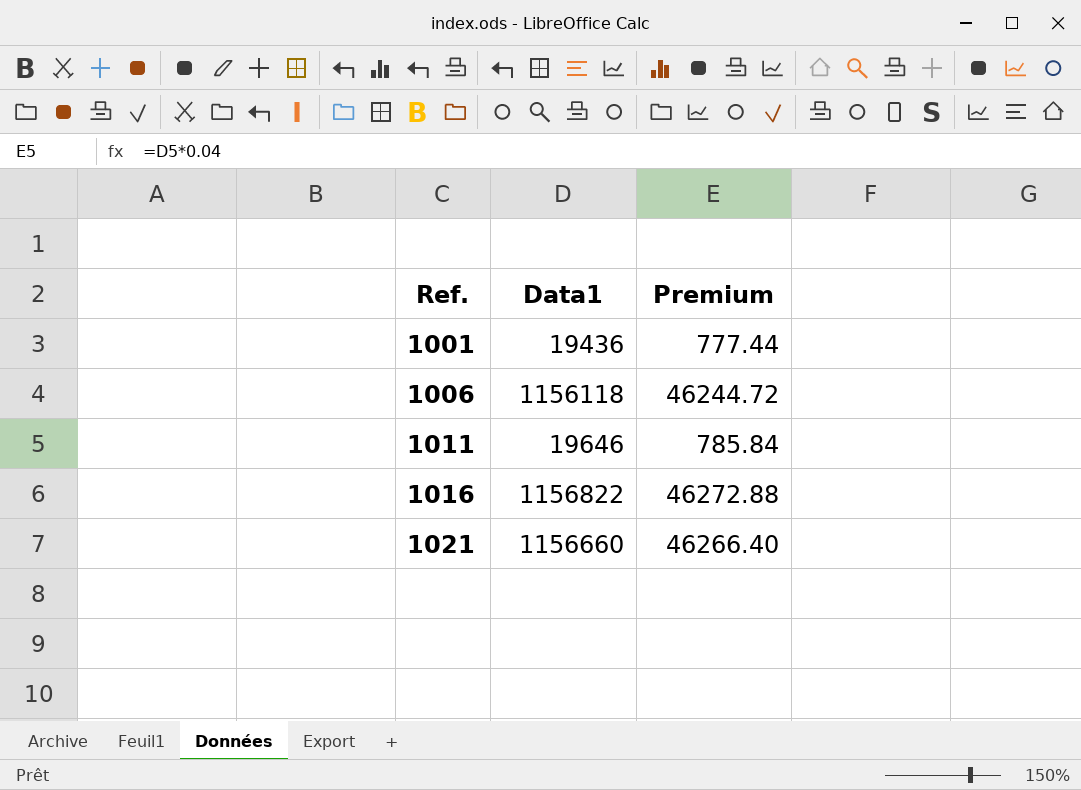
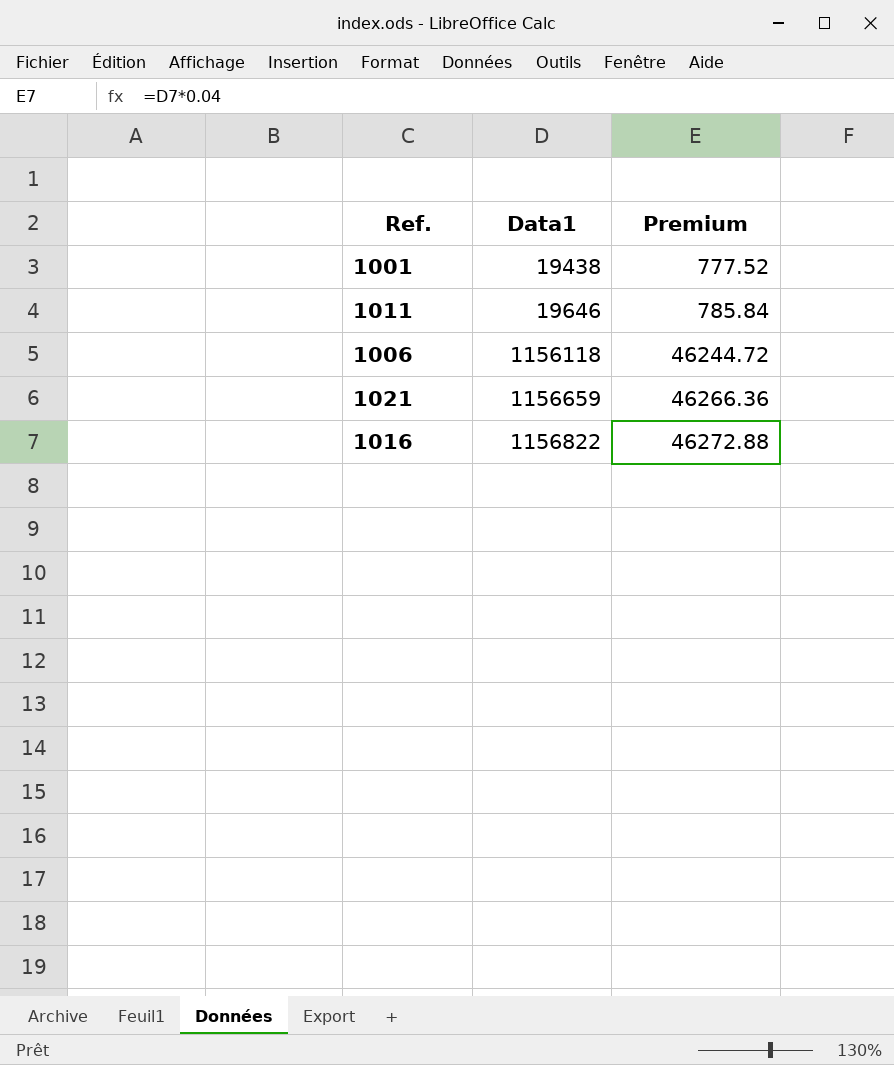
row order: Ref. ascending -> Data1 ascending
1001 | Data1: 19436 -> 19438
1001 | Premium: 777.44 -> 777.52
1021 | Data1: 1156660 -> 1156659
1021 | Premium: 46266.40 -> 46266.36

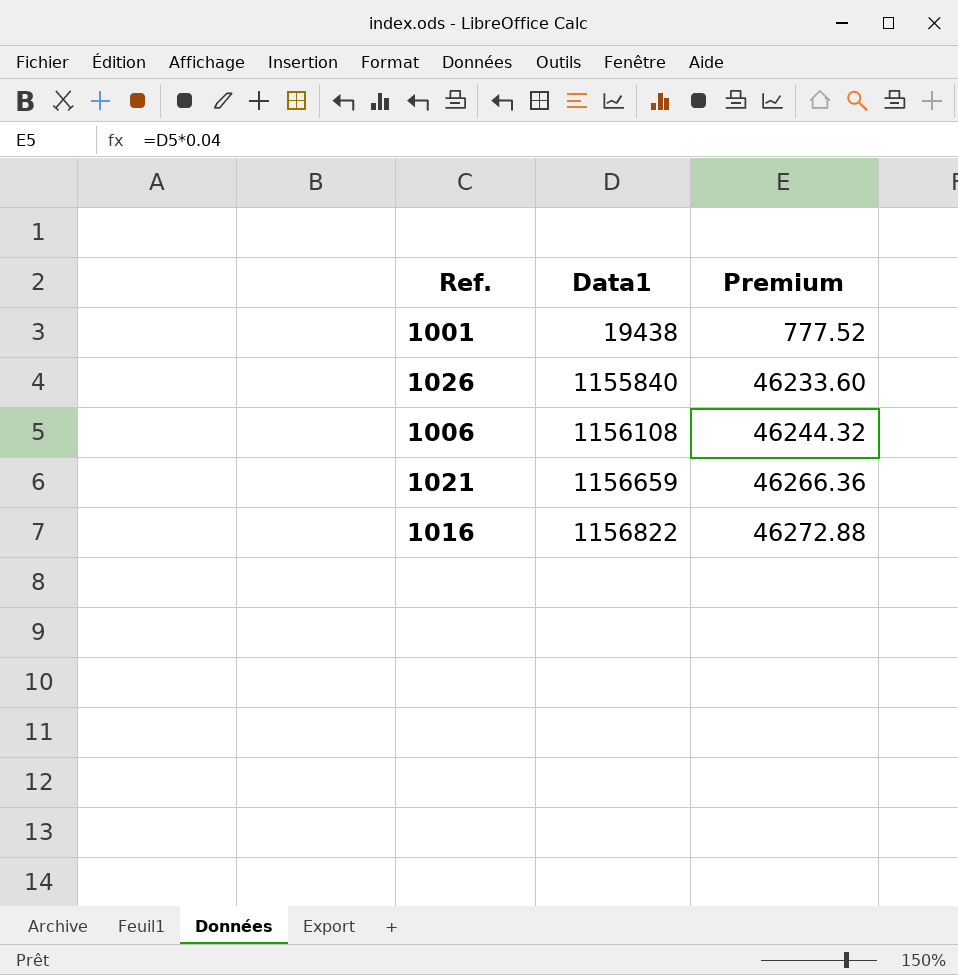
row 1011: 19646 | 785.84 -> none
row 1026: none -> 1155840 | 46233.60
1006 | Data1: 1156118 -> 1156108
1006 | Premium: 46244.72 -> 46244.32

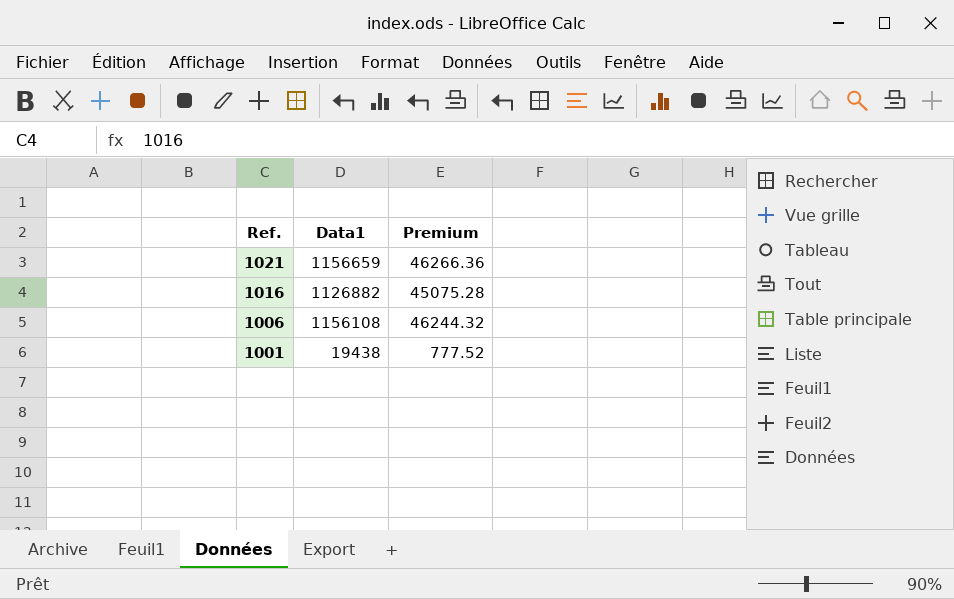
row order: Data1 ascending -> Ref. descending
row 1026: 1155840 | 46233.60 -> none
1016 | Data1: 1156822 -> 1126882
1016 | Premium: 46272.88 -> 45075.28

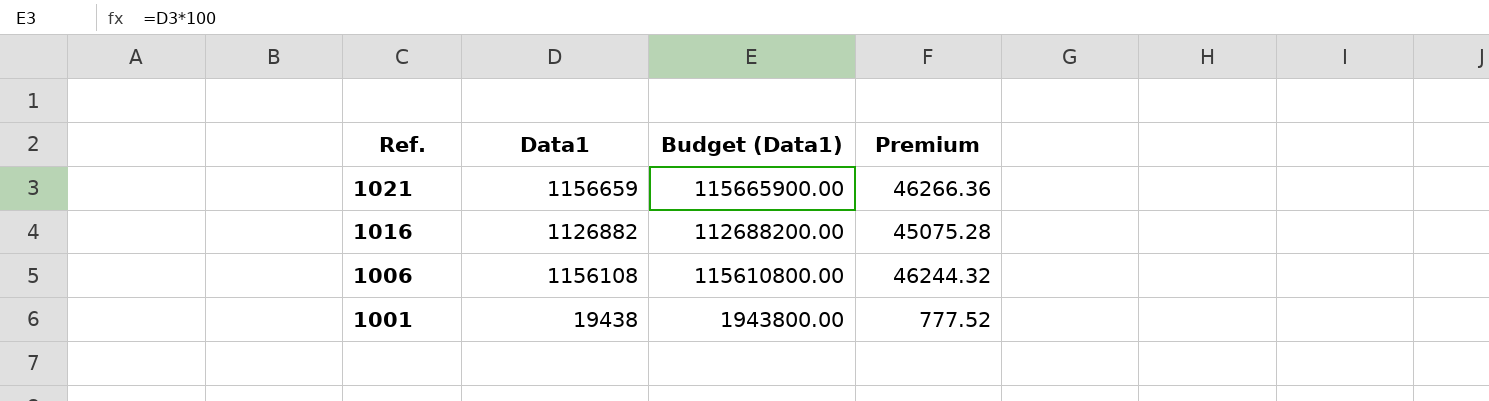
column Budget (Data1) | formula: none -> [Data1] * 100

